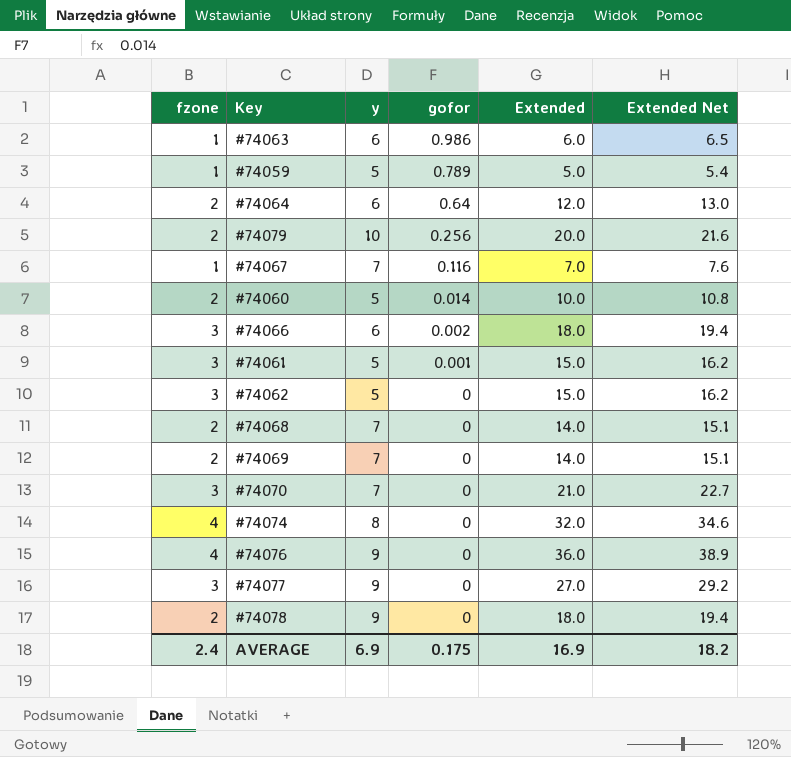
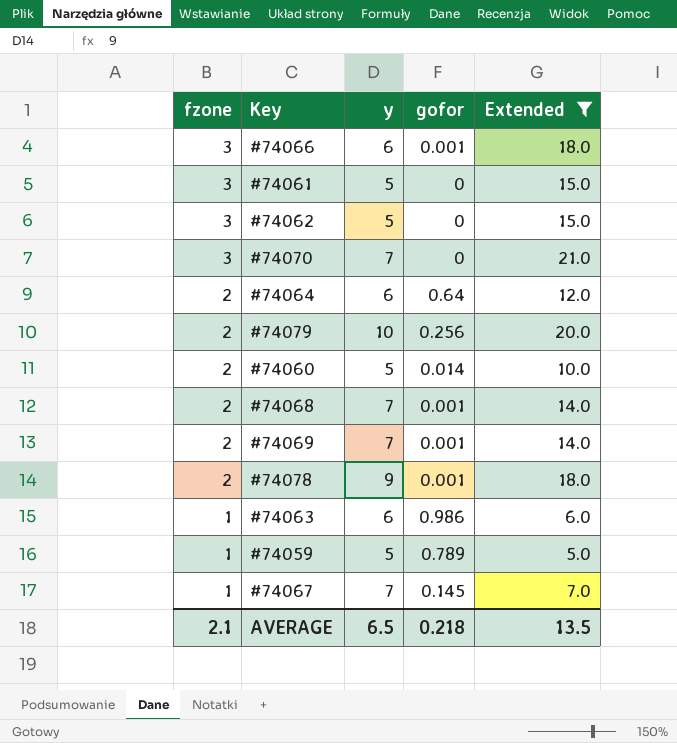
filter: none -> Extended <= 21.0
row order: gofor descending -> fzone descending
column Extended Net | formula: [Extended] * 1.08 -> none
#74066 | gofor: 0.002 -> 0.001
#74061 | gofor: 0.001 -> 0
#74068 | gofor: 0 -> 0.001
#74069 | gofor: 0 -> 0.001
#74078 | gofor: 0 -> 0.001
#74067 | gofor: 0.116 -> 0.145
AVERAGE | fzone: 2.4 -> 2.1
AVERAGE | y: 6.9 -> 6.5
AVERAGE | gofor: 0.175 -> 0.218
AVERAGE | Extended: 16.9 -> 13.5

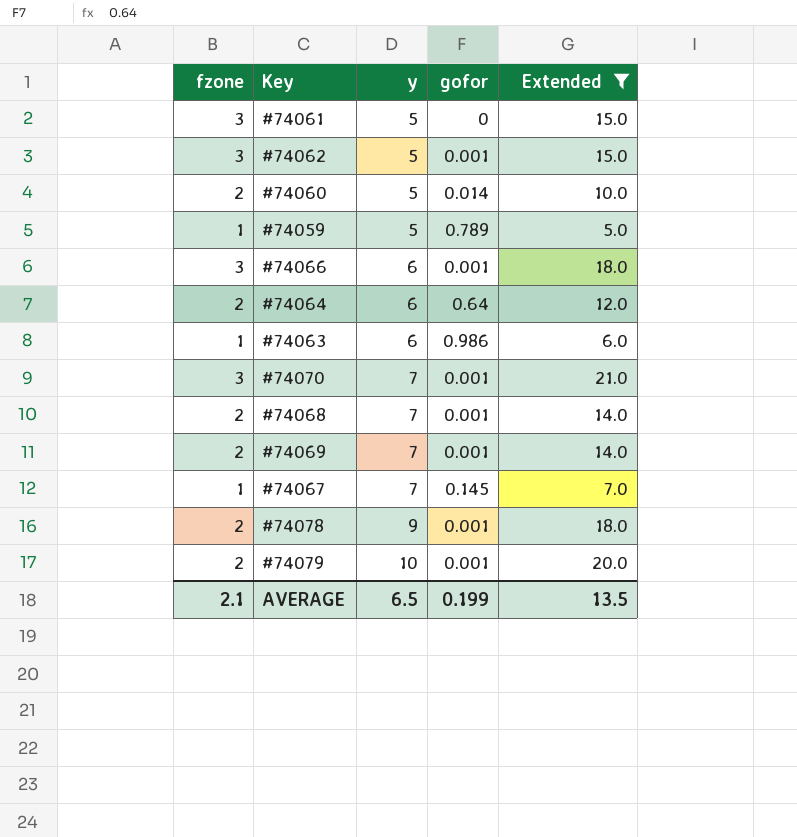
row order: fzone descending -> y ascending
#74062 | gofor: 0 -> 0.001
#74070 | gofor: 0 -> 0.001
#74079 | gofor: 0.256 -> 0.001
AVERAGE | gofor: 0.218 -> 0.199

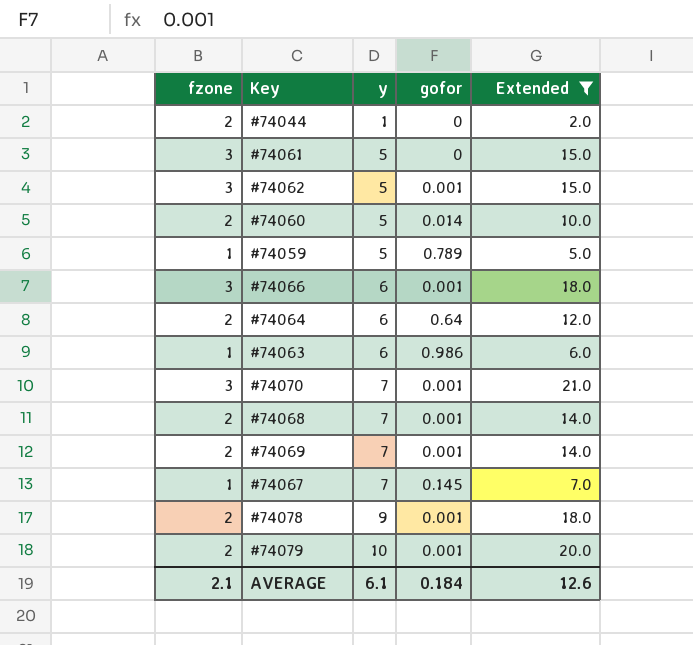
row #74044: none -> 2 | 1 | 0 | 2.0
AVERAGE | y: 6.5 -> 6.1
AVERAGE | gofor: 0.199 -> 0.184
AVERAGE | Extended: 13.5 -> 12.6

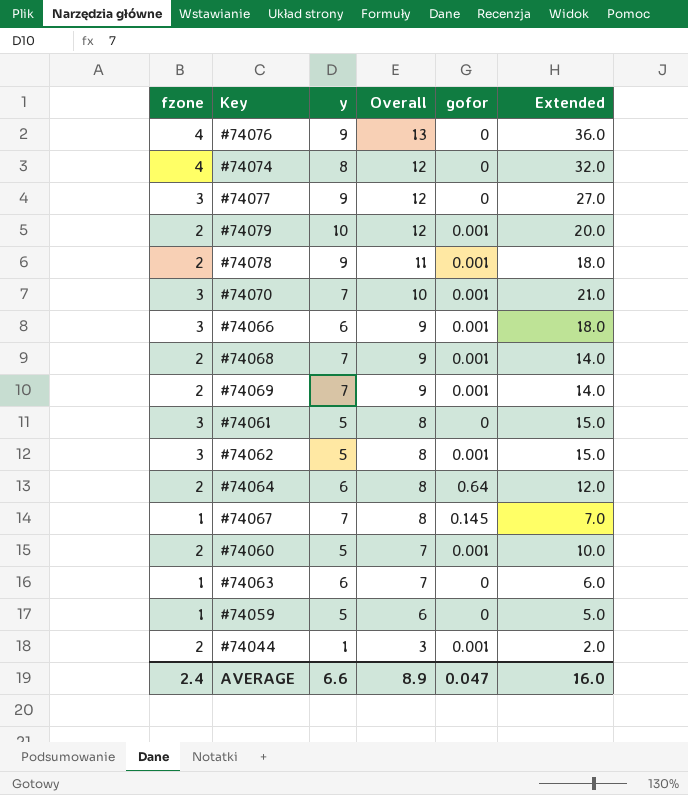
filter: Extended <= 21.0 -> none
row order: y ascending -> Overall descending
column Overall | formula: none -> [fzone] + [y]
#74060 | gofor: 0.014 -> 0.001
#74063 | gofor: 0.986 -> 0
#74059 | gofor: 0.789 -> 0
#74044 | gofor: 0 -> 0.001
AVERAGE | fzone: 2.1 -> 2.4
AVERAGE | y: 6.1 -> 6.6
AVERAGE | gofor: 0.184 -> 0.047
AVERAGE | Extended: 12.6 -> 16.0

